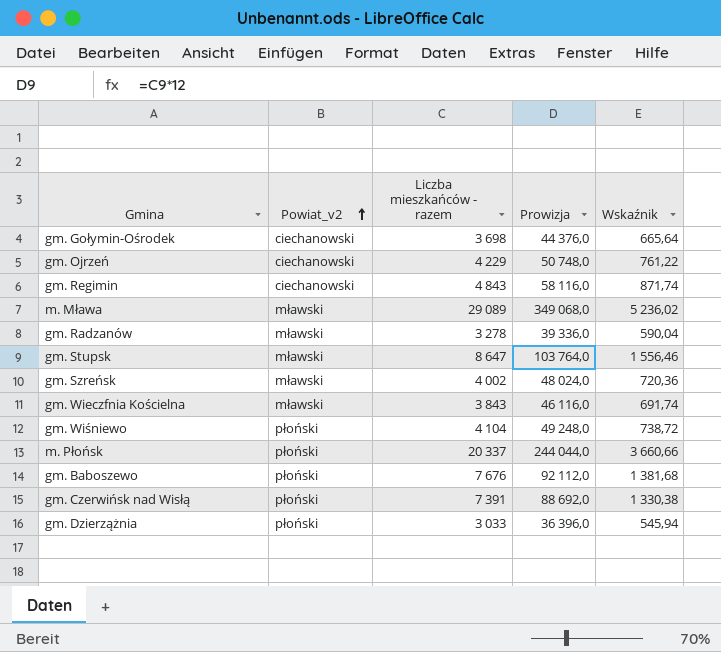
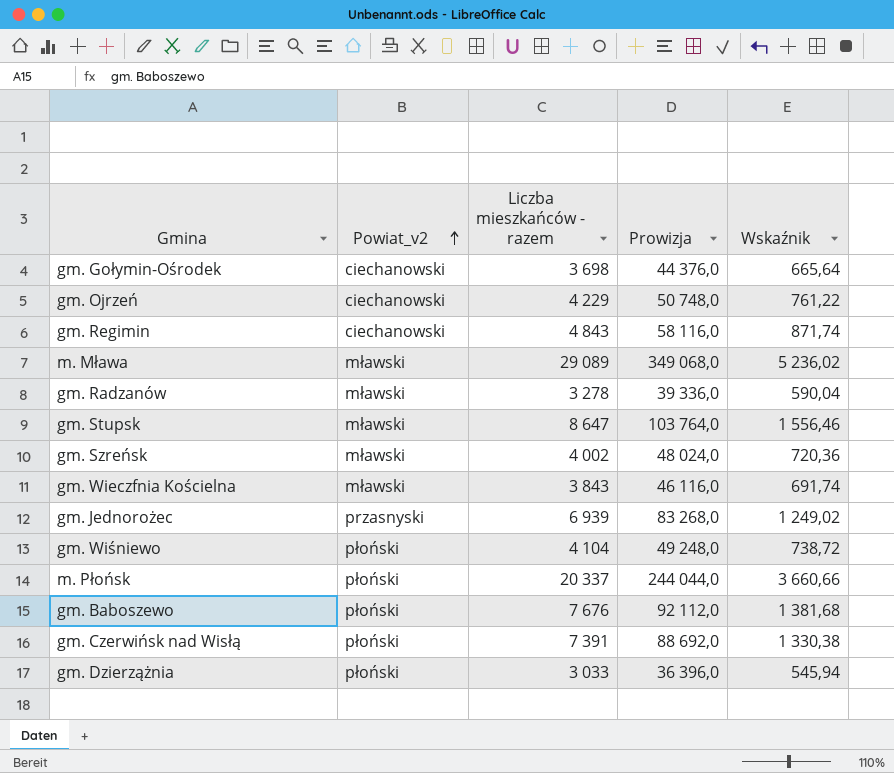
row gm. Jednorożec: none -> przasnyski | 6 939 | 83 268,0 | 1 249,02

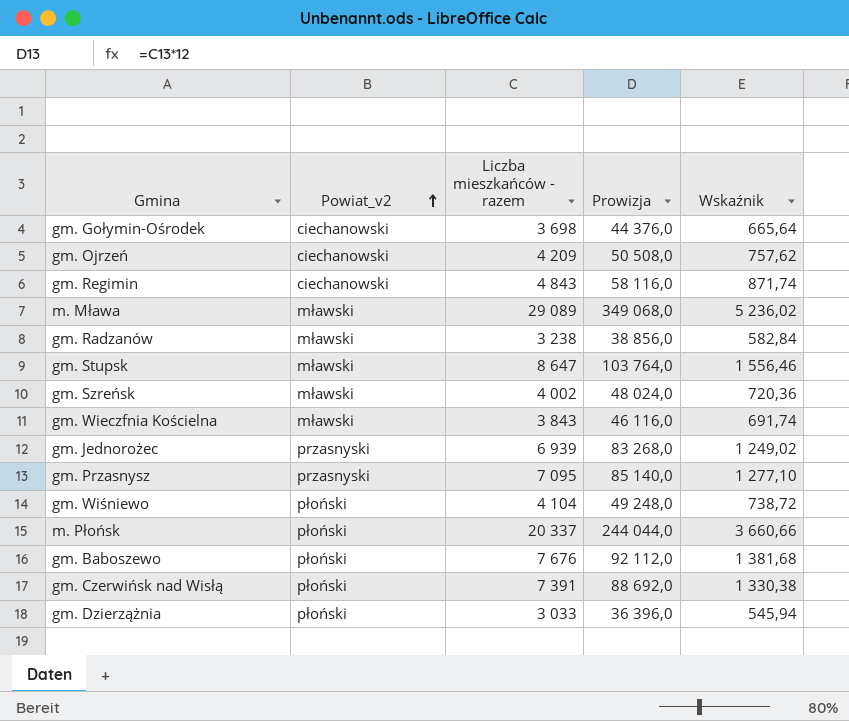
gm. Ojrzeń | Liczba mieszkańców - razem: 4 229 -> 4 209
gm. Ojrzeń | Prowizja: 50 748,0 -> 50 508,0
gm. Ojrzeń | Wskaźnik: 761,22 -> 757,62
gm. Radzanów | Liczba mieszkańców - razem: 3 278 -> 3 238
gm. Radzanów | Prowizja: 39 336,0 -> 38 856,0
gm. Radzanów | Wskaźnik: 590,04 -> 582,84
row gm. Przasnysz: none -> przasnyski | 7 095 | 85 140,0 | 1 277,10

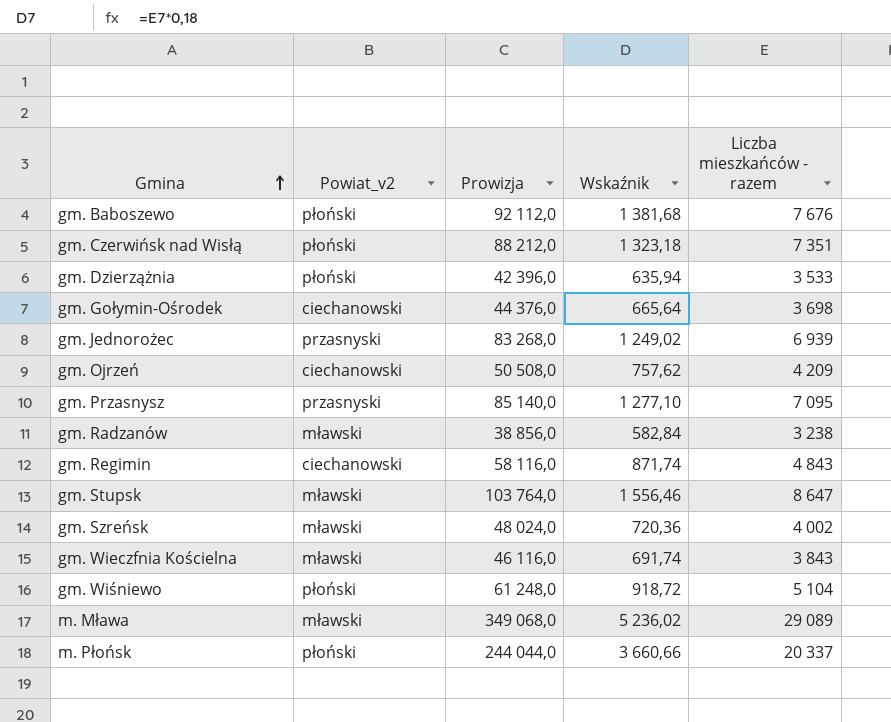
row order: Powiat_v2 ascending -> Gmina ascending
column Liczba mieszkańców - razem | position: 3 -> 5
gm. Czerwińsk nad Wisłą | Prowizja: 88 692,0 -> 88 212,0
gm. Czerwińsk nad Wisłą | Wskaźnik: 1 330,38 -> 1 323,18
gm. Czerwińsk nad Wisłą | Liczba mieszkańców - razem: 7 391 -> 7 351
gm. Dzierzążnia | Prowizja: 36 396,0 -> 42 396,0
gm. Dzierzążnia | Wskaźnik: 545,94 -> 635,94
gm. Dzierzążnia | Liczba mieszkańców - razem: 3 033 -> 3 533
gm. Wiśniewo | Prowizja: 49 248,0 -> 61 248,0
gm. Wiśniewo | Wskaźnik: 738,72 -> 918,72
gm. Wiśniewo | Liczba mieszkańców - razem: 4 104 -> 5 104

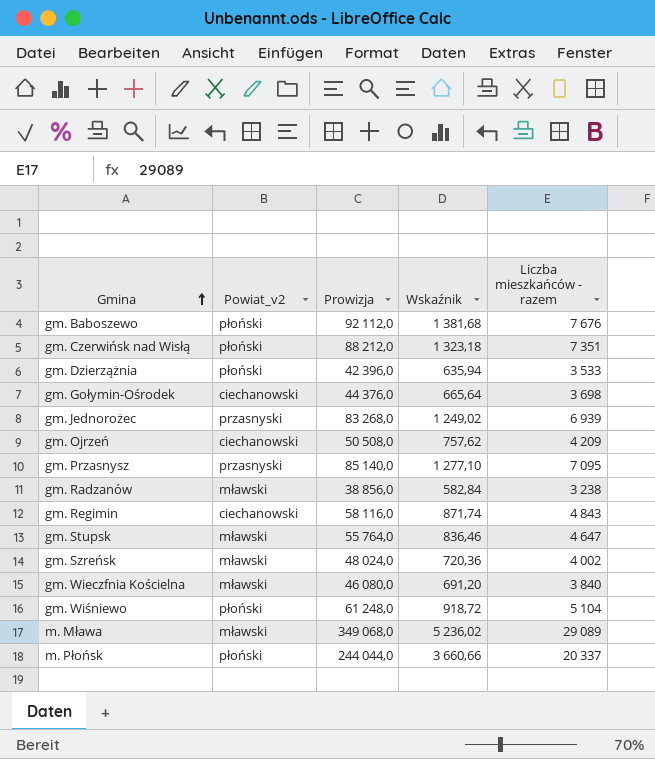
gm. Stupsk | Prowizja: 103 764,0 -> 55 764,0
gm. Stupsk | Wskaźnik: 1 556,46 -> 836,46
gm. Stupsk | Liczba mieszkańców - razem: 8 647 -> 4 647
gm. Wieczfnia Kościelna | Prowizja: 46 116,0 -> 46 080,0
gm. Wieczfnia Kościelna | Wskaźnik: 691,74 -> 691,20
gm. Wieczfnia Kościelna | Liczba mieszkańców - razem: 3 843 -> 3 840

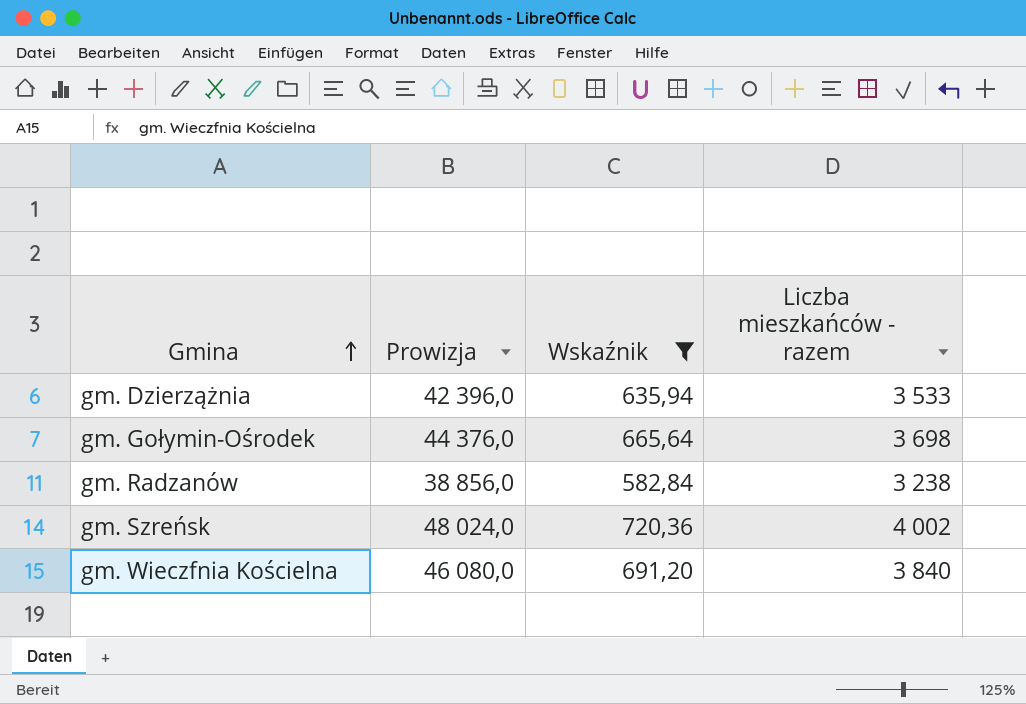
filter: none -> Wskaźnik <= 720,36
column Powiat_v2 | position: 2 -> none

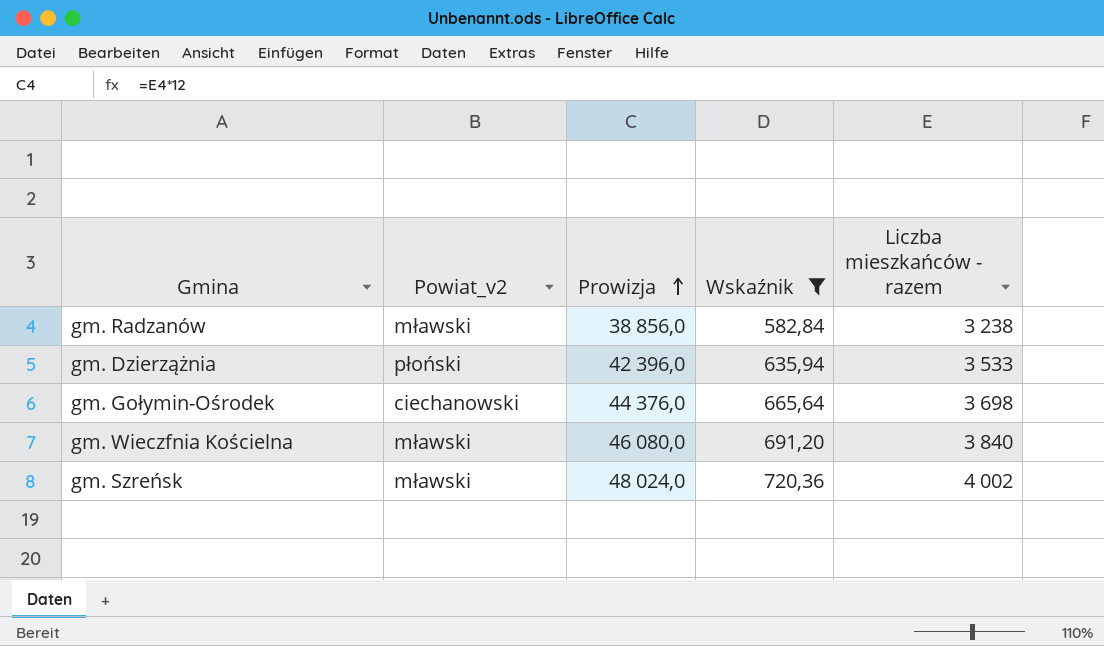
row order: Gmina ascending -> Prowizja ascending
column Powiat_v2 | position: none -> 2

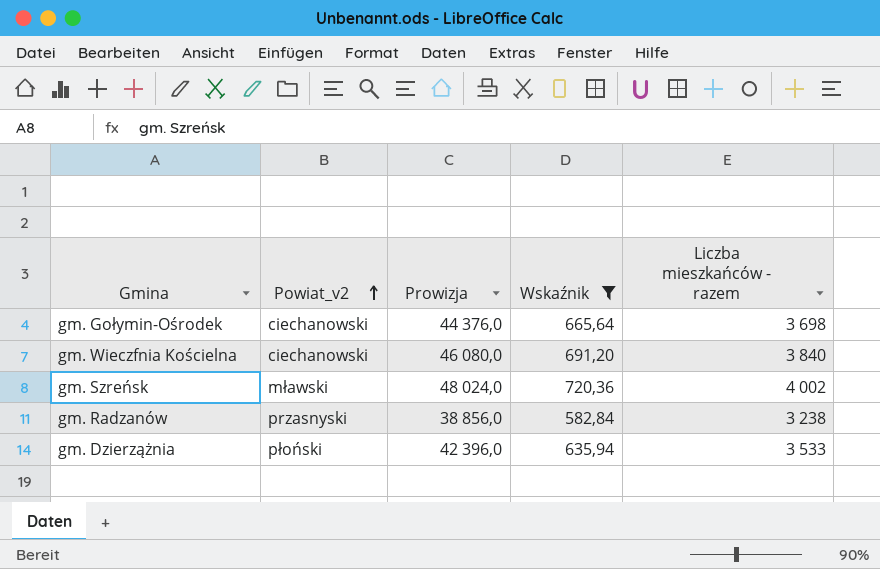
row order: Prowizja ascending -> Powiat_v2 ascending
gm. Wieczfnia Kościelna | Powiat_v2: mławski -> ciechanowski
gm. Radzanów | Powiat_v2: mławski -> przasnyski

